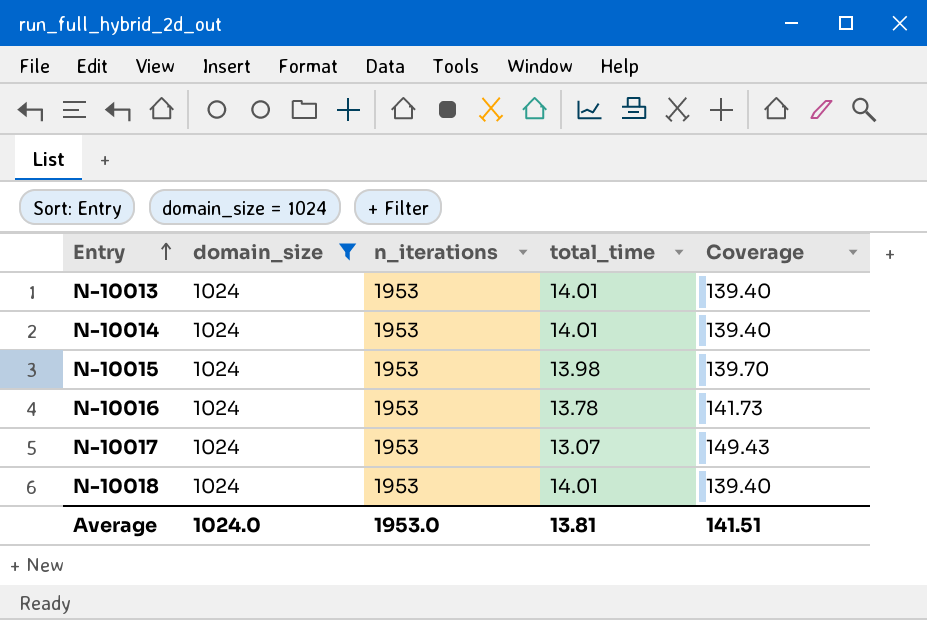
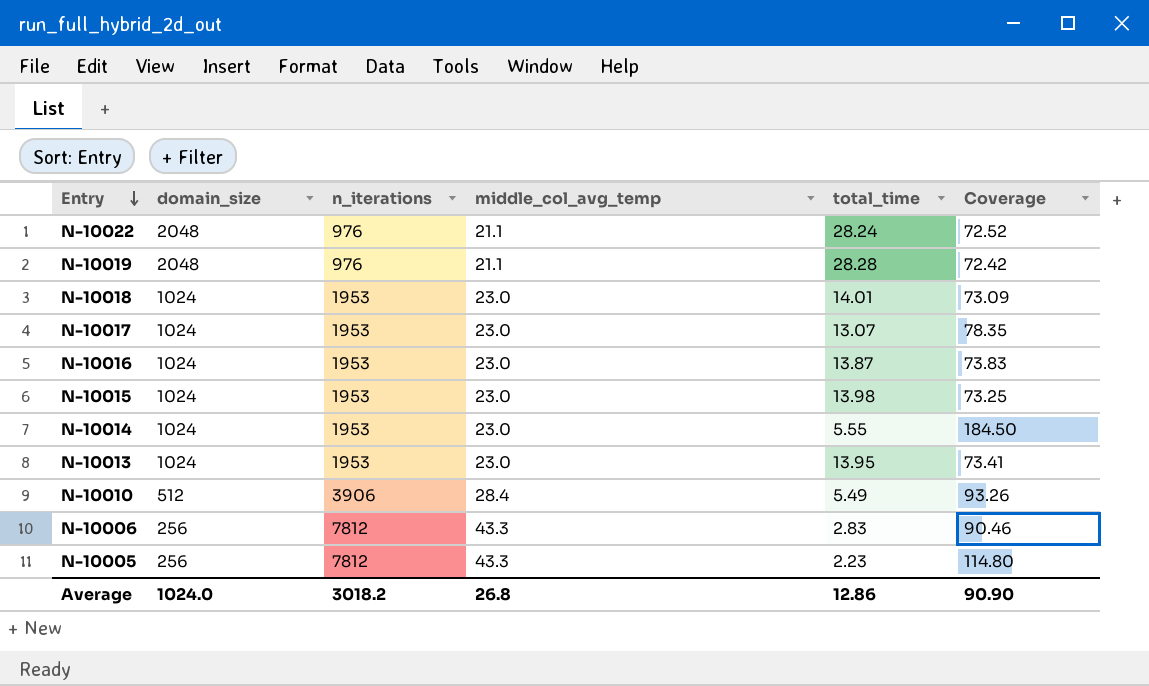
filter: domain_size = 1024 -> none
row order: Entry ascending -> Entry descending
column middle_col_avg_temp | position: none -> 4
column Coverage | formula: [n_iterations] / [total_time] -> [domain_size] / [total_time]
N-10016 | total_time: 13.78 -> 13.87
N-10014 | total_time: 14.01 -> 5.55
N-10013 | total_time: 14.01 -> 13.95
Average | n_iterations: 1953.0 -> 3018.2
Average | total_time: 13.81 -> 12.86
Average | Coverage: 141.51 -> 90.90

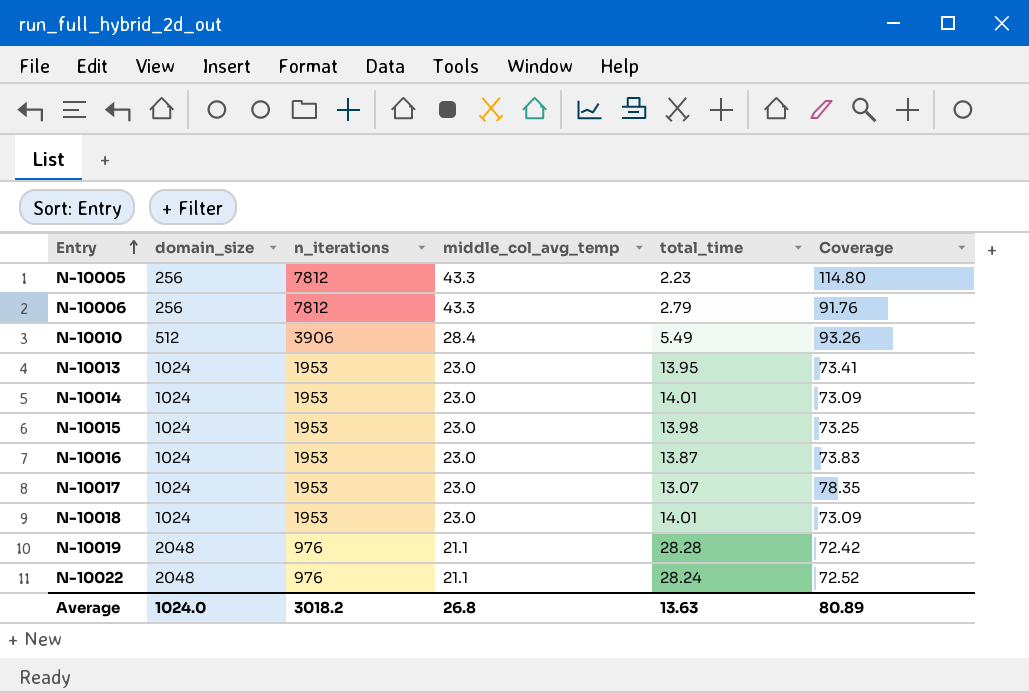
row order: Entry descending -> Entry ascending
N-10006 | total_time: 2.83 -> 2.79
N-10006 | Coverage: 90.46 -> 91.76
N-10014 | total_time: 5.55 -> 14.01
N-10014 | Coverage: 184.50 -> 73.09
Average | total_time: 12.86 -> 13.63
Average | Coverage: 90.90 -> 80.89

